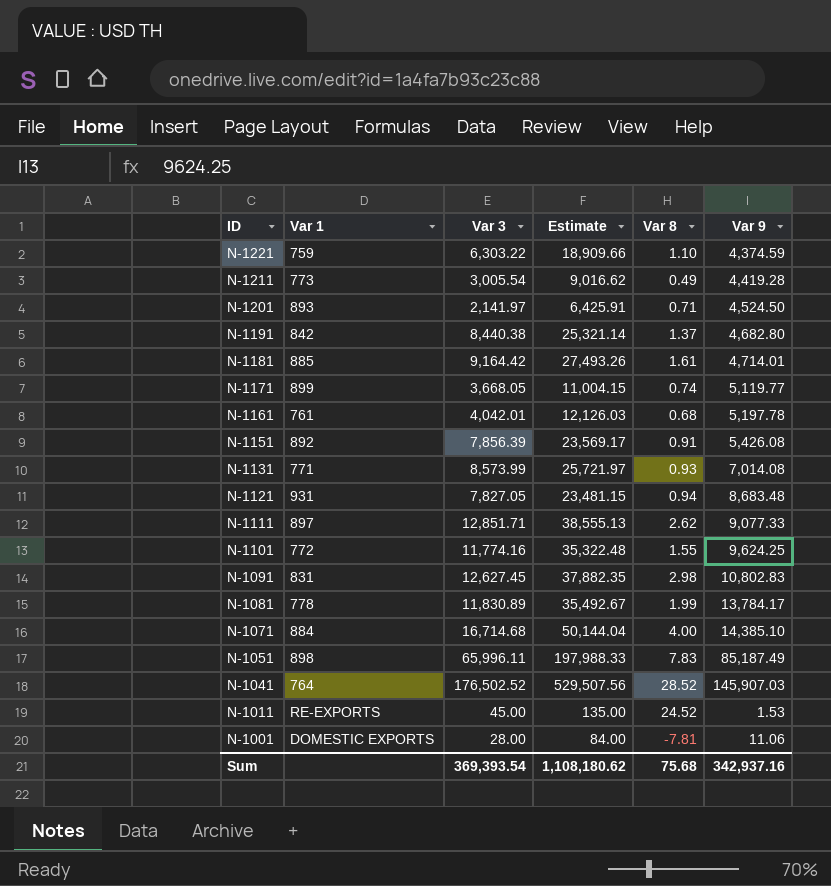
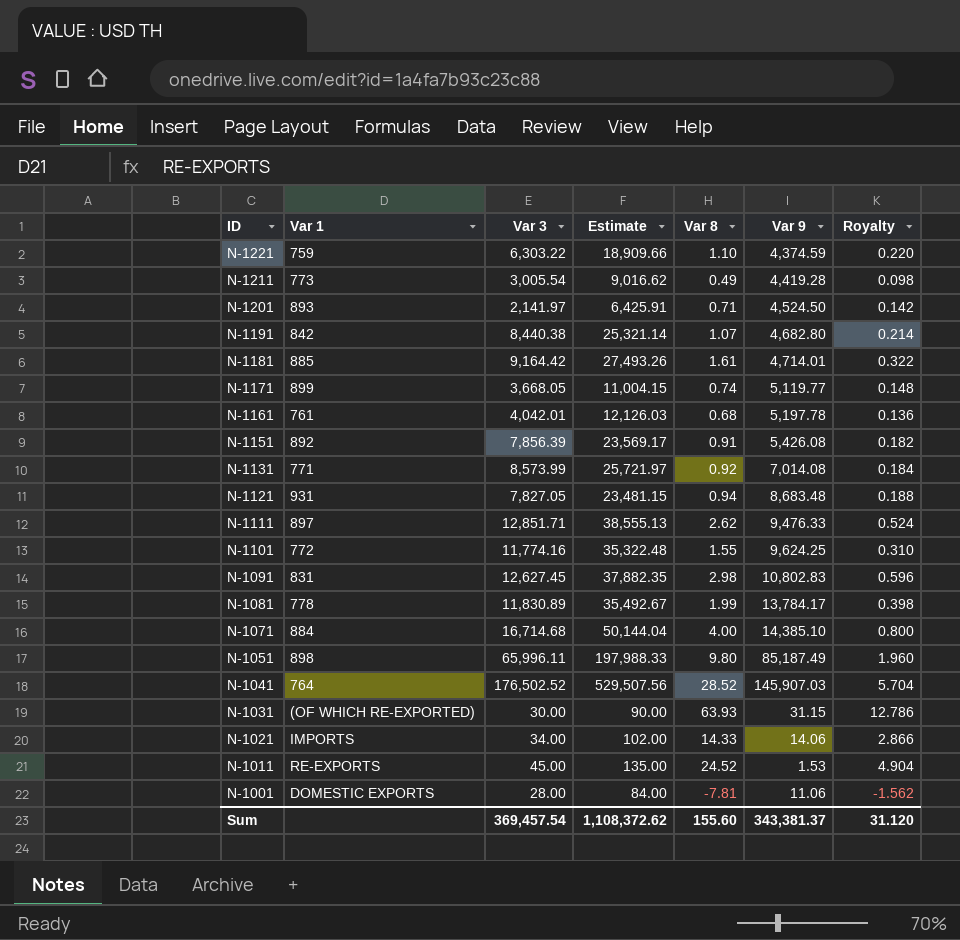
column Royalty | formula: none -> [Var 8] * 0.2
N-1191 | Var 8: 1.37 -> 1.07
N-1131 | Var 8: 0.93 -> 0.92
N-1111 | Var 9: 9,077.33 -> 9,476.33
N-1051 | Var 8: 7.83 -> 9.80
row N-1031: none -> (OF WHICH RE-EXPORTED) | 30.00 | 90.00 | 63.93 | 31.15 | 12.786
row N-1021: none -> IMPORTS | 34.00 | 102.00 | 14.33 | 14.06 | 2.866
Sum | Var 3: 369,393.54 -> 369,457.54
Sum | Estimate: 1,108,180.62 -> 1,108,372.62
Sum | Var 8: 75.68 -> 155.60
Sum | Var 9: 342,937.16 -> 343,381.37

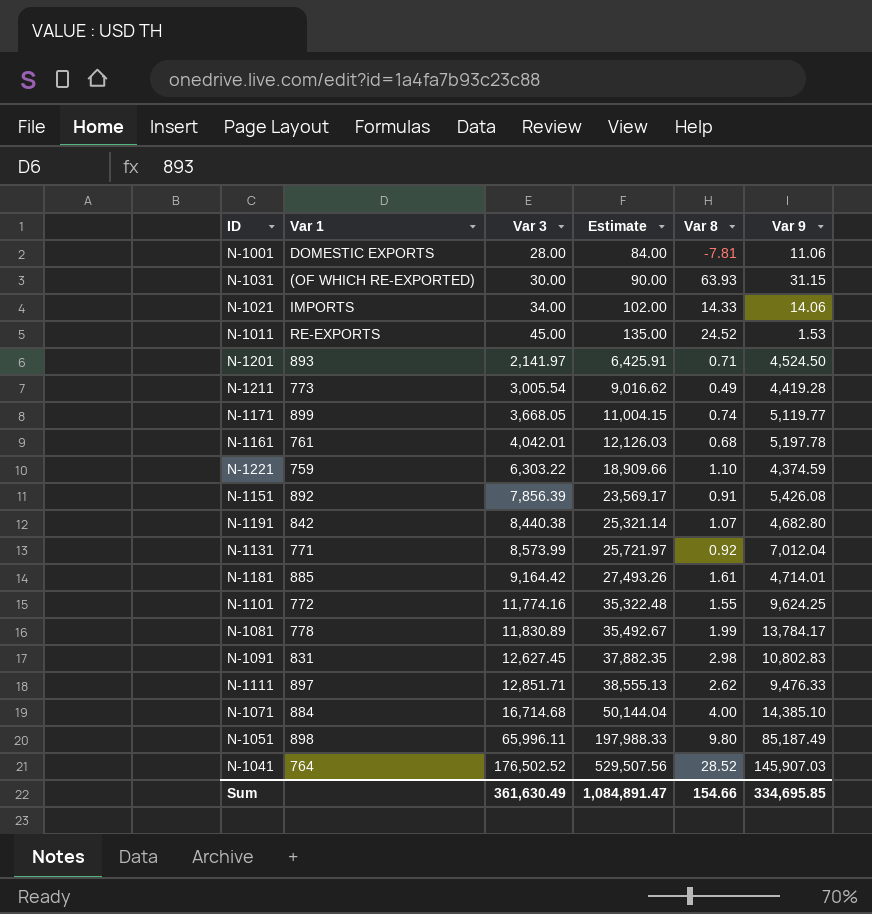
row order: ID descending -> Var 3 ascending
column Royalty | formula: [Var 8] * 0.2 -> none
row N-1121: 931 | 7,827.05 | 23,481.15 | 0.94 | 8,683.48 | 0.188 -> none
N-1131 | Var 9: 7,014.08 -> 7,012.04
Sum | Var 3: 369,457.54 -> 361,630.49
Sum | Estimate: 1,108,372.62 -> 1,084,891.47
Sum | Var 8: 155.60 -> 154.66
Sum | Var 9: 343,381.37 -> 334,695.85

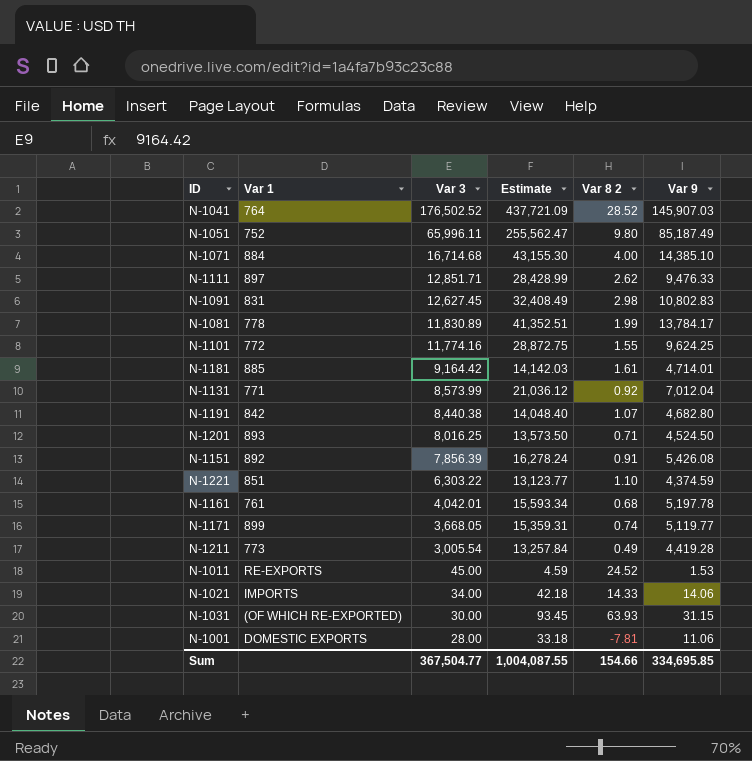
row order: Var 3 ascending -> Var 3 descending
column Estimate | formula: [Var 3] * 3 -> [Var 9] * 3
column name: Var 8 -> Var 8 2
N-1051 | Var 1: 898 -> 752
N-1201 | Var 3: 2,141.97 -> 8,016.25
N-1221 | Var 1: 759 -> 851
Sum | Var 3: 361,630.49 -> 367,504.77
Sum | Estimate: 1,084,891.47 -> 1,004,087.55

